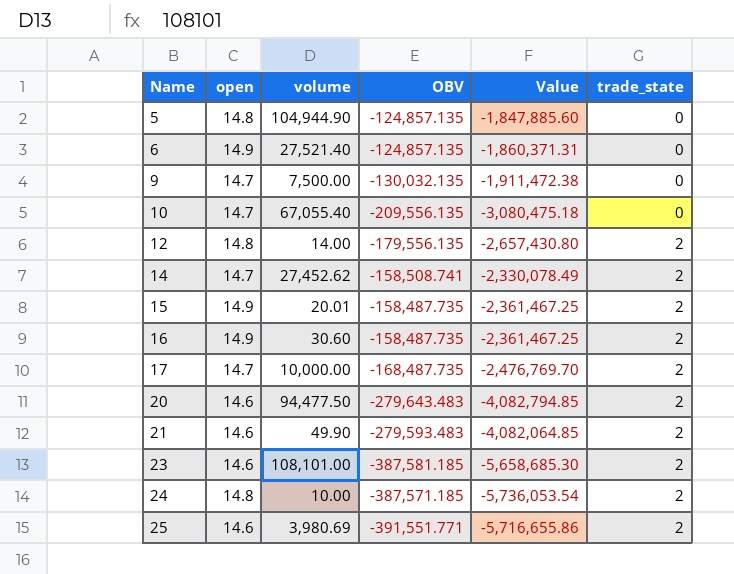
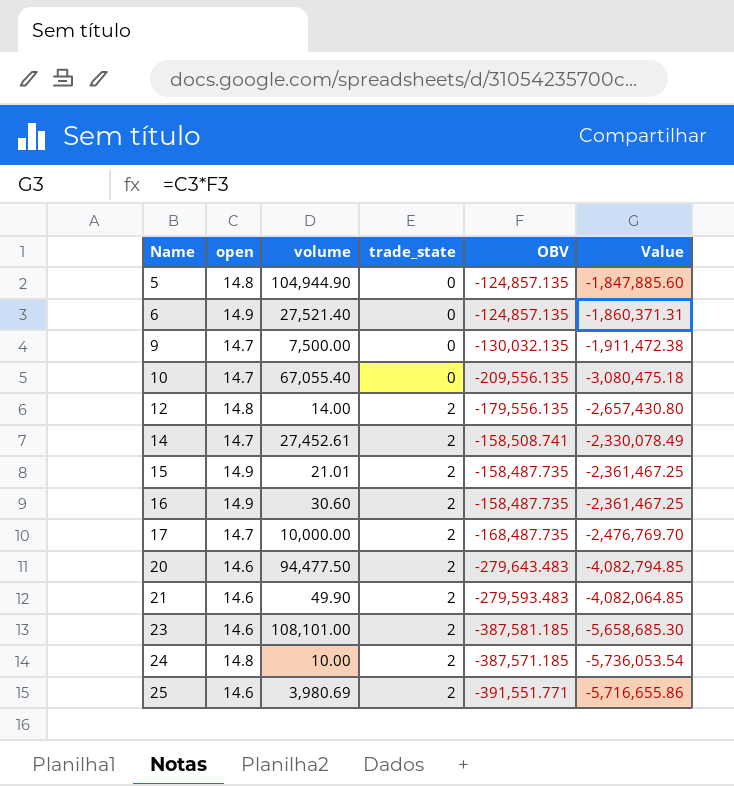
column trade_state | position: 6 -> 4
14 | volume: 27,452.62 -> 27,452.61
15 | volume: 20.01 -> 21.01

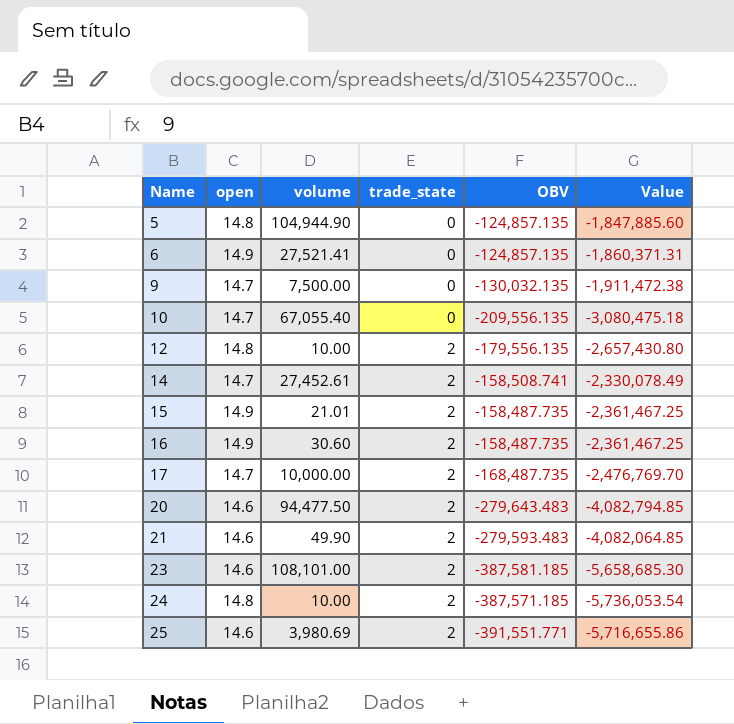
6 | volume: 27,521.40 -> 27,521.41
12 | volume: 14.00 -> 10.00

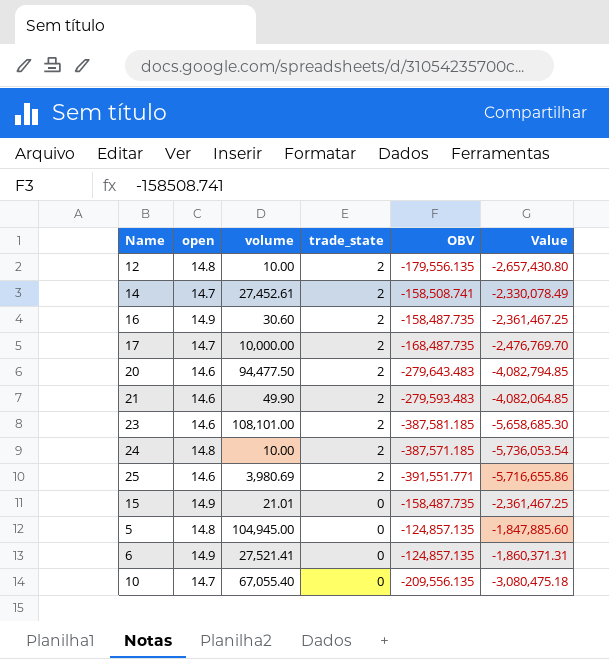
row order: Name ascending -> trade_state descending
row 9: 14.7 | 7,500.00 | 0 | -130,032.135 | -1,911,472.38 -> none
15 | trade_state: 2 -> 0
5 | volume: 104,944.90 -> 104,945.00

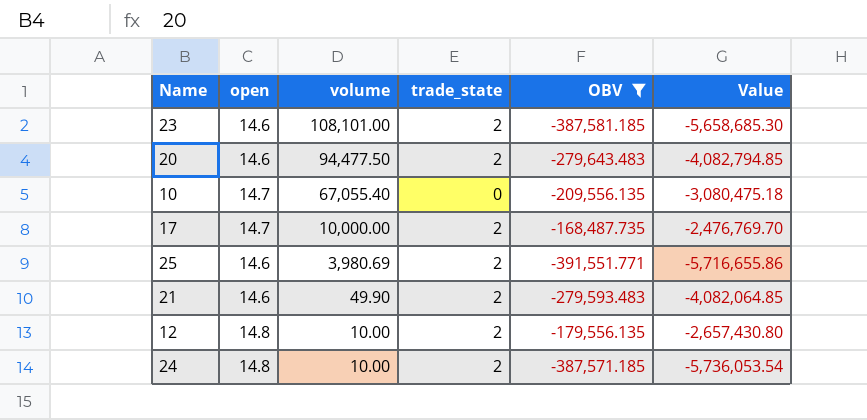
filter: none -> OBV <= -168,487.735
row order: trade_state descending -> volume descending

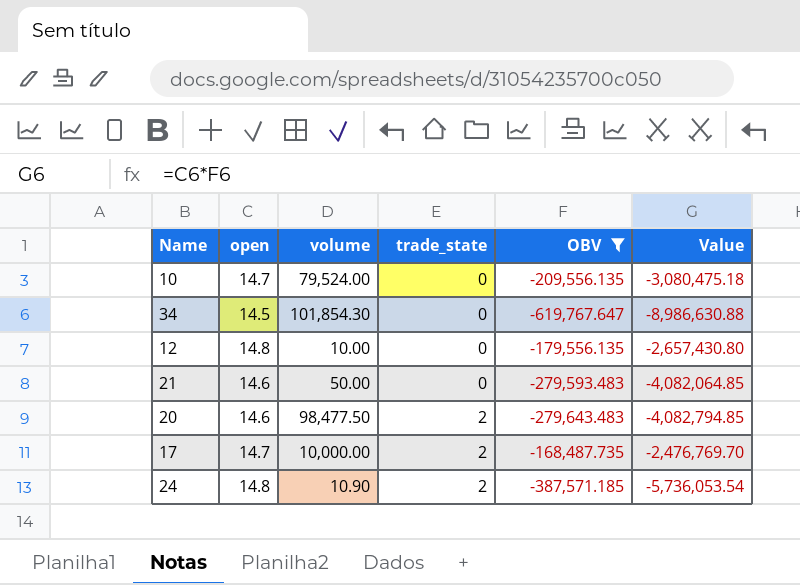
row order: volume descending -> trade_state ascending
row 23: 14.6 | 108,101.00 | 2 | -387,581.185 | -5,658,685.30 -> none
row 25: 14.6 | 3,980.69 | 2 | -391,551.771 | -5,716,655.86 -> none
10 | volume: 67,055.40 -> 79,524.00
row 34: none -> 14.5 | 101,854.30 | 0 | -619,767.647 | -8,986,630.88
12 | trade_state: 2 -> 0
21 | volume: 49.90 -> 50.00
21 | trade_state: 2 -> 0
20 | volume: 94,477.50 -> 98,477.50
24 | volume: 10.00 -> 10.90

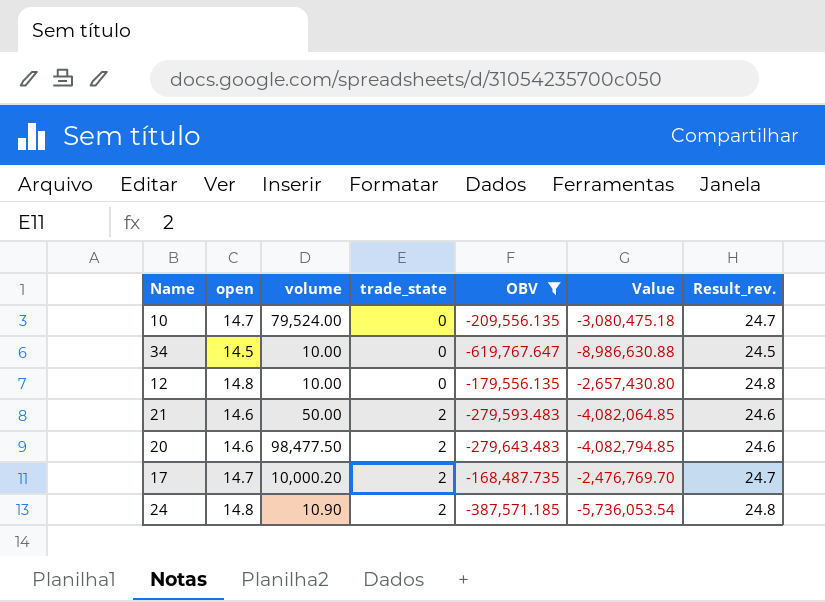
column Result_rev. | formula: none -> [open] + 10
34 | volume: 101,854.30 -> 10.00
21 | trade_state: 0 -> 2
17 | volume: 10,000.00 -> 10,000.20

